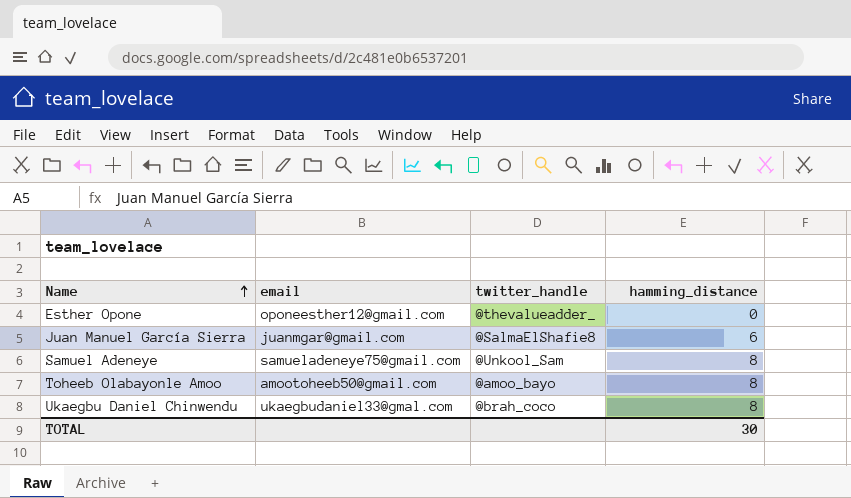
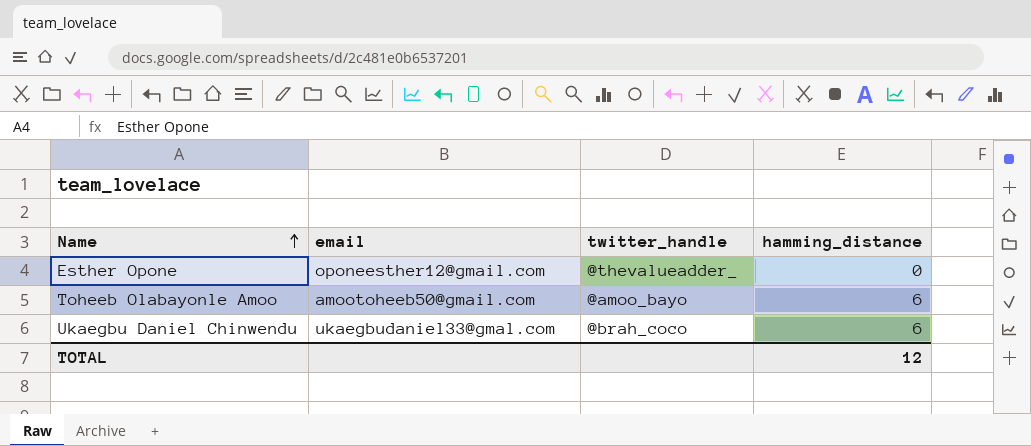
row Juan Manuel García Sierra: juanmgar@gmail.com | @SalmaElShafie8 | 6 -> none
row Samuel Adeneye: samueladeneye75@gmail.com | @Unkool_Sam | 8 -> none
Toheeb Olabayonle Amoo | hamming_distance: 8 -> 6
Ukaegbu Daniel Chinwendu | hamming_distance: 8 -> 6
TOTAL | hamming_distance: 30 -> 12

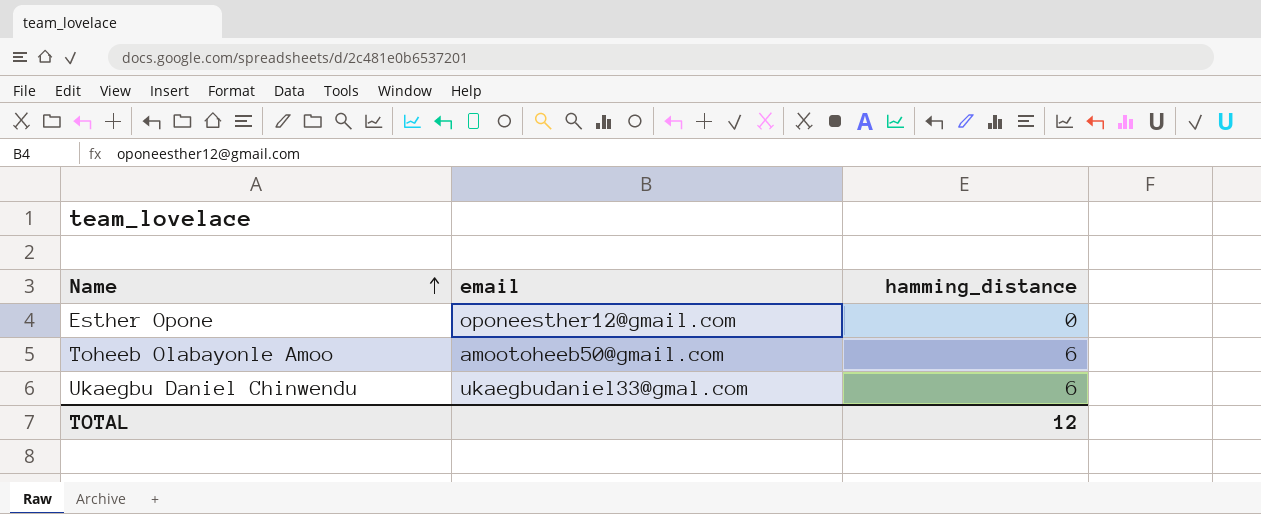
column twitter_handle | position: 3 -> none

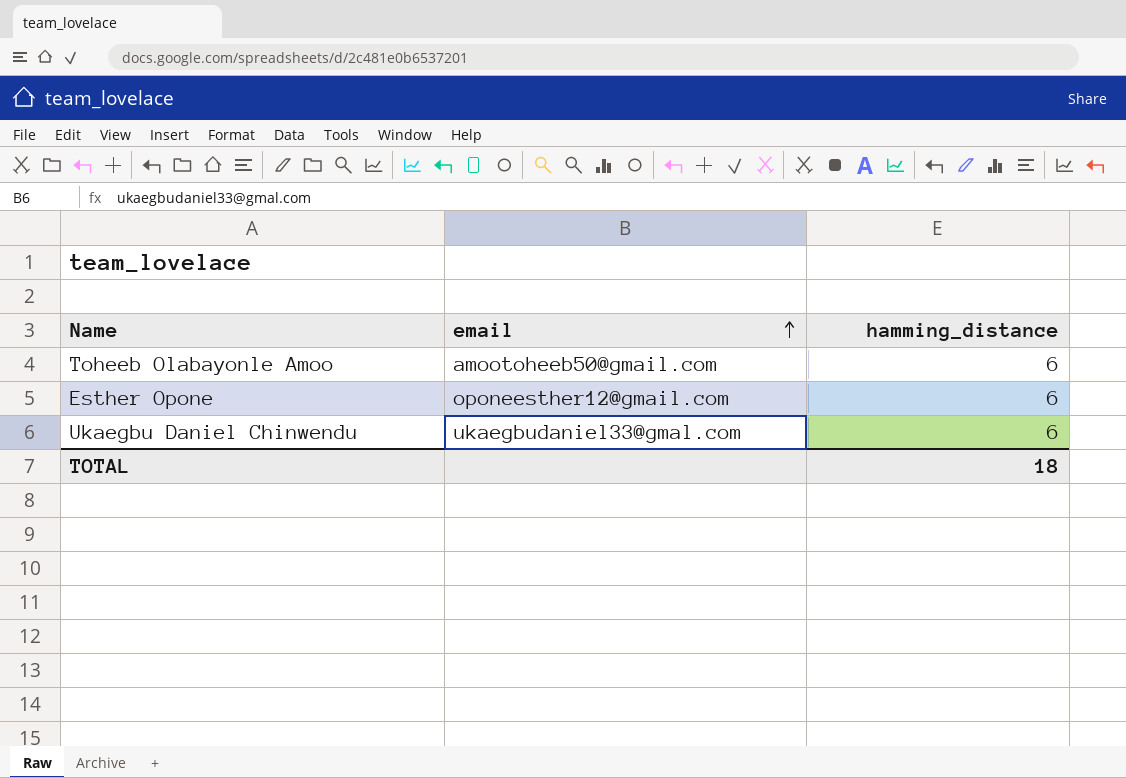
row order: Name ascending -> email ascending
Esther Opone | hamming_distance: 0 -> 6
TOTAL | hamming_distance: 12 -> 18

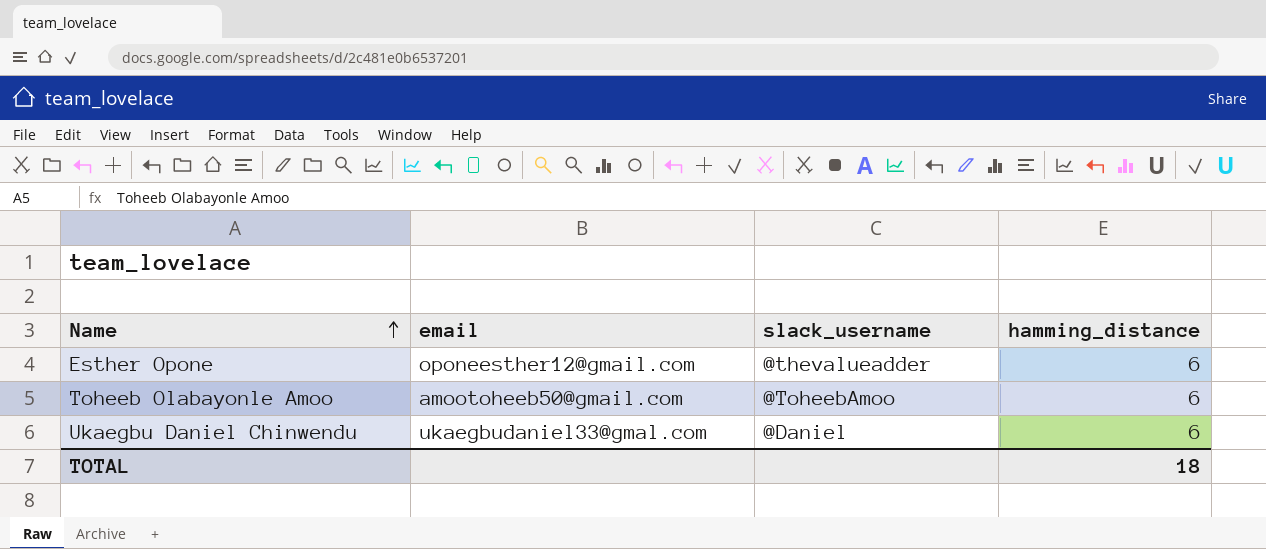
row order: email ascending -> Name ascending
column slack_username | position: none -> 3

